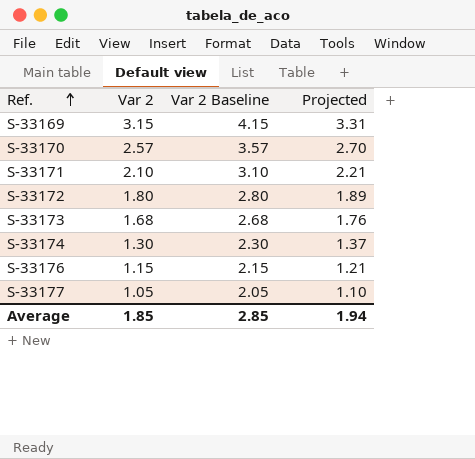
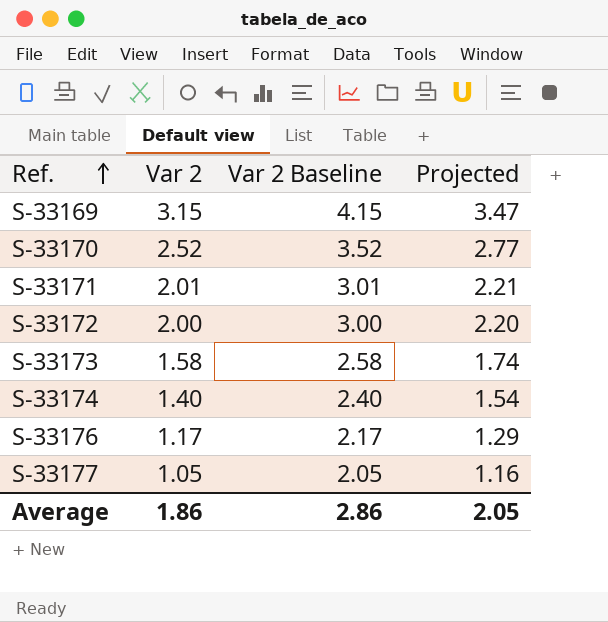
column Projected | formula: [Var 2] * 1.05 -> [Var 2] * 1.1
S-33170 | Var 2: 2.57 -> 2.52
S-33170 | Var 2 Baseline: 3.57 -> 3.52
S-33171 | Var 2: 2.10 -> 2.01
S-33171 | Var 2 Baseline: 3.10 -> 3.01
S-33172 | Var 2: 1.80 -> 2.00
S-33172 | Var 2 Baseline: 2.80 -> 3.00
S-33173 | Var 2: 1.68 -> 1.58
S-33173 | Var 2 Baseline: 2.68 -> 2.58
S-33174 | Var 2: 1.30 -> 1.40
S-33174 | Var 2 Baseline: 2.30 -> 2.40
S-33176 | Var 2: 1.15 -> 1.17
S-33176 | Var 2 Baseline: 2.15 -> 2.17
Average | Var 2: 1.85 -> 1.86
Average | Var 2 Baseline: 2.85 -> 2.86
Average | Projected: 1.94 -> 2.05

